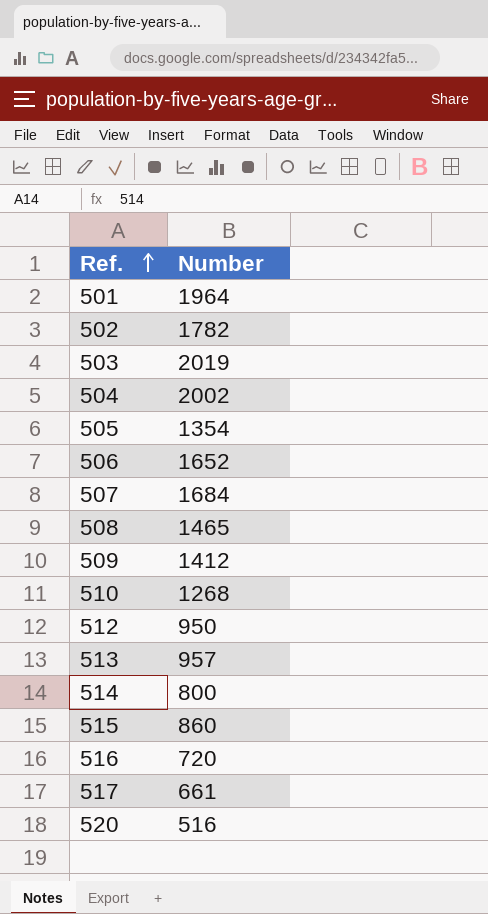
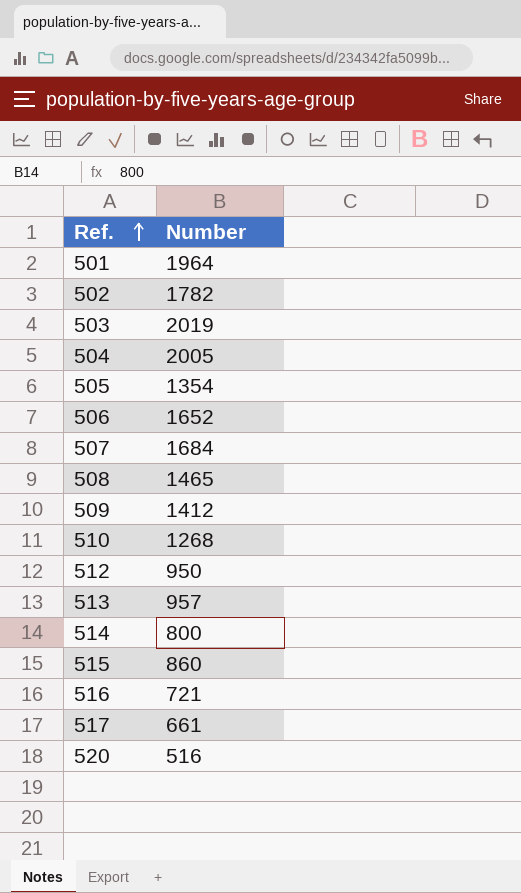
504 | Number: 2002 -> 2005
516 | Number: 720 -> 721

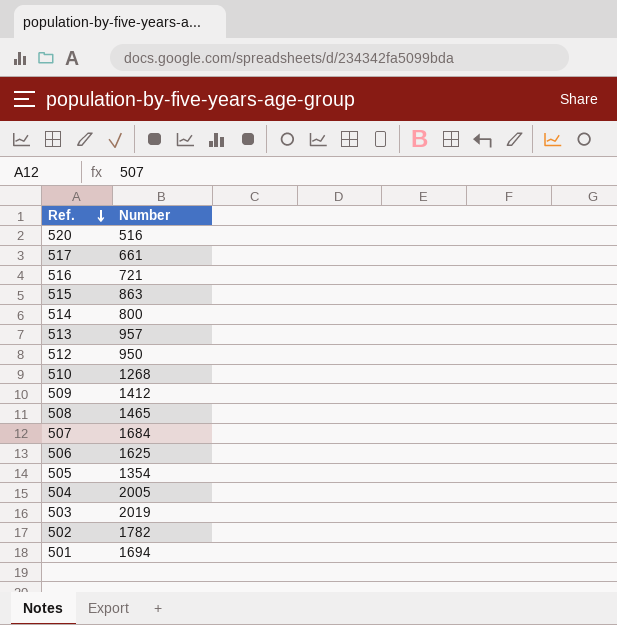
row order: Ref. ascending -> Ref. descending
515 | Number: 860 -> 863
506 | Number: 1652 -> 1625
501 | Number: 1964 -> 1694

